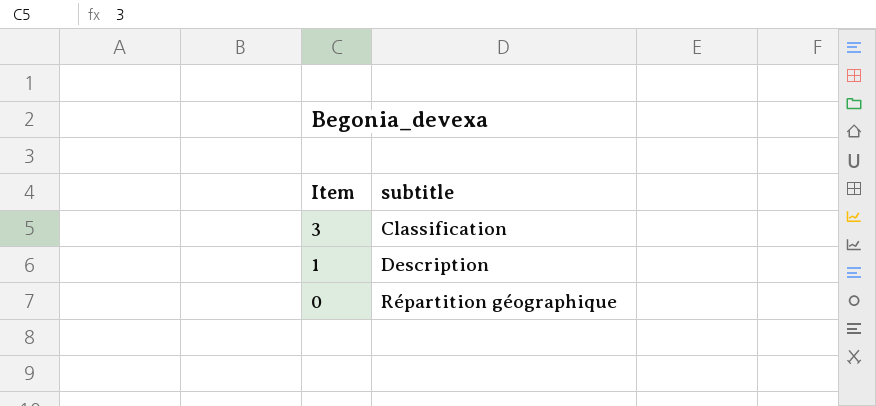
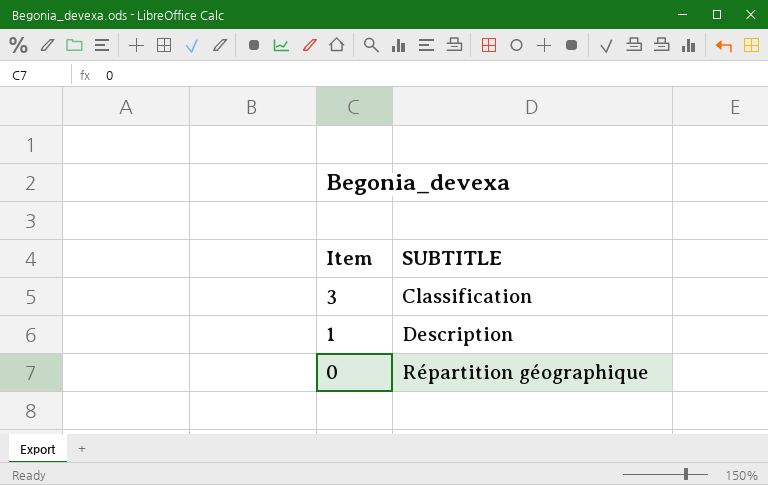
column name: subtitle -> SUBTITLE

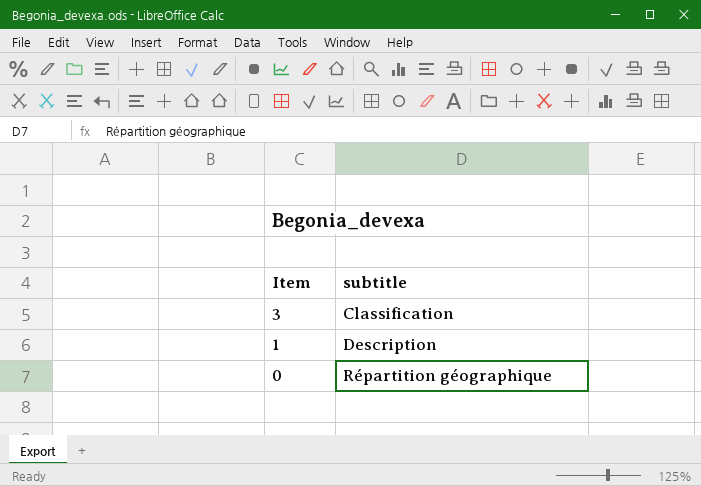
column name: SUBTITLE -> subtitle

